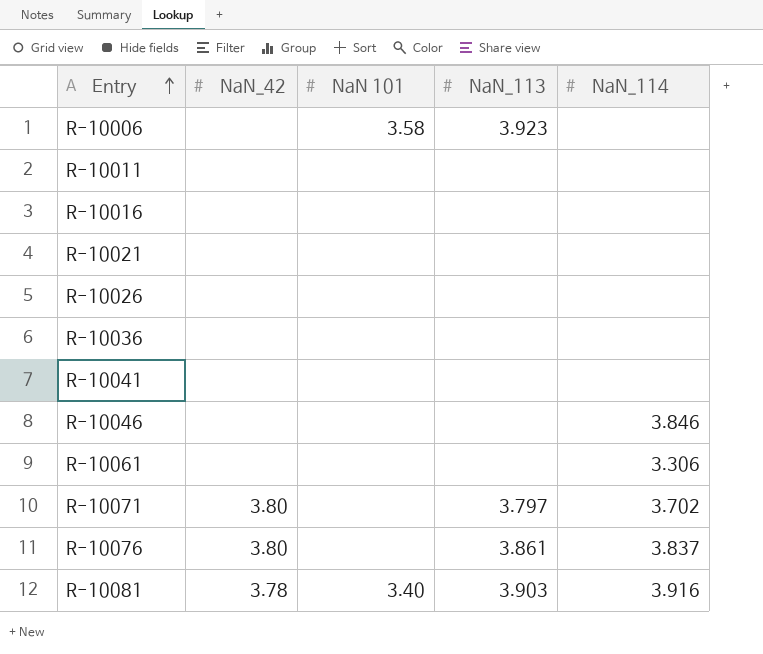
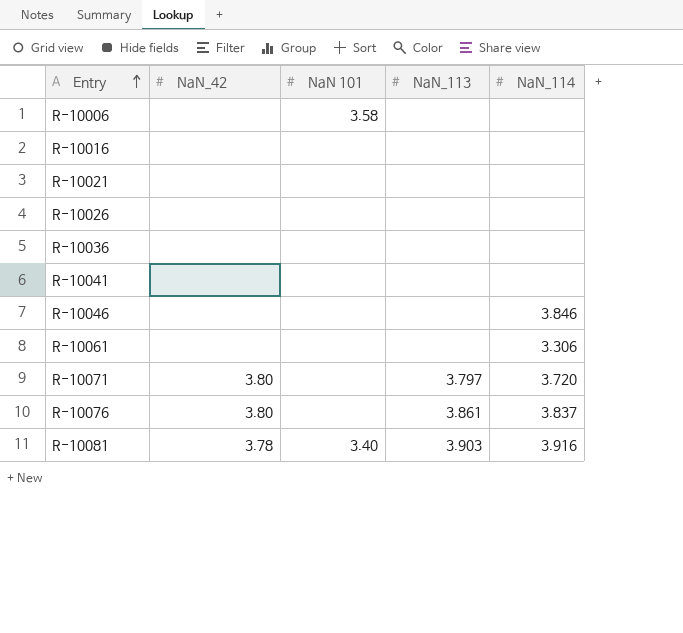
row R-10011: none | none | none | none -> none
R-10006 | NaN_113: 3.923 -> none
R-10071 | NaN_114: 3.702 -> 3.720

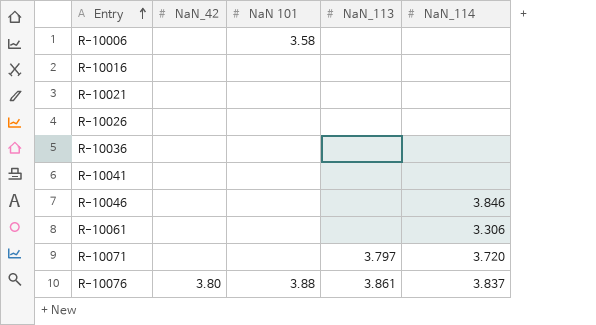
row R-10081: 3.78 | 3.40 | 3.903 | 3.916 -> none
R-10071 | NaN_42: 3.80 -> none
R-10076 | NaN 101: none -> 3.88

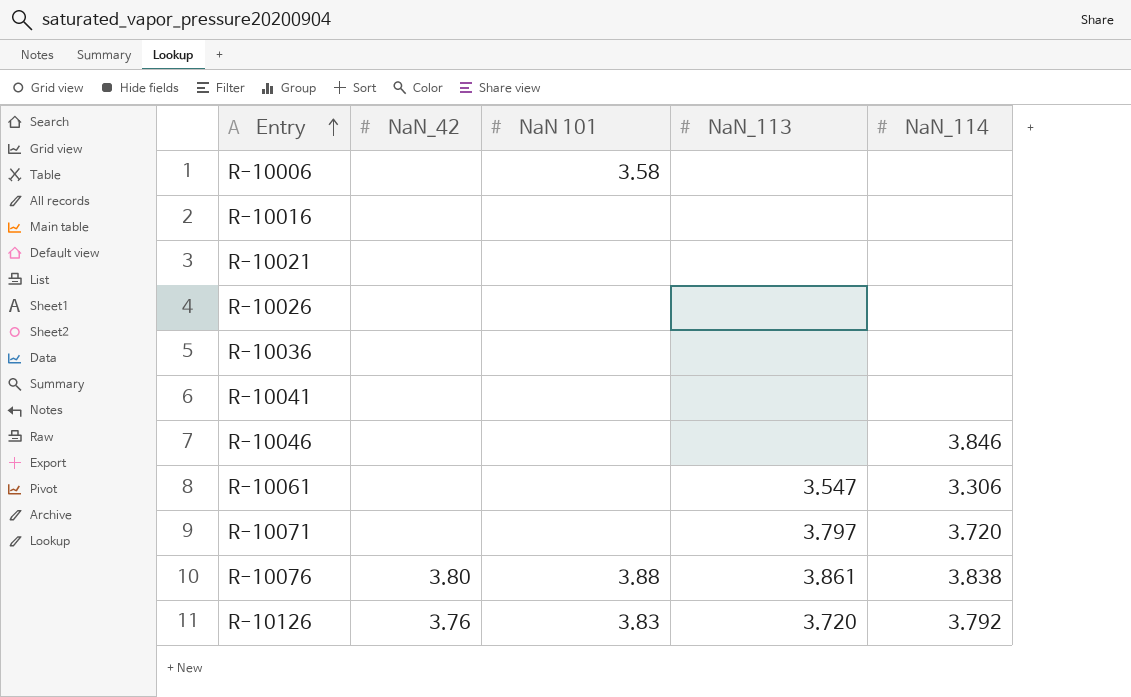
R-10061 | NaN_113: none -> 3.547
R-10076 | NaN_114: 3.837 -> 3.838
row R-10126: none -> 3.76 | 3.83 | 3.720 | 3.792

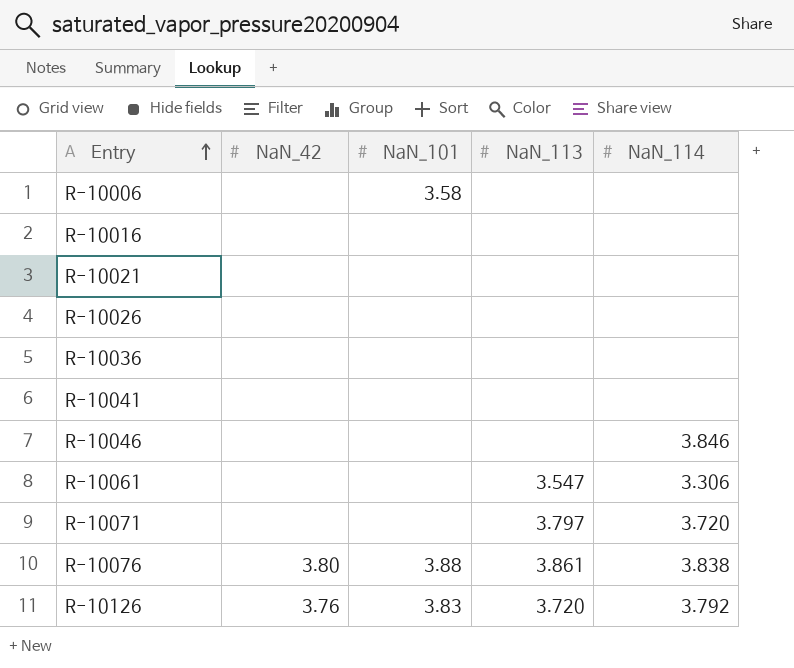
column name: NaN 101 -> NaN_101

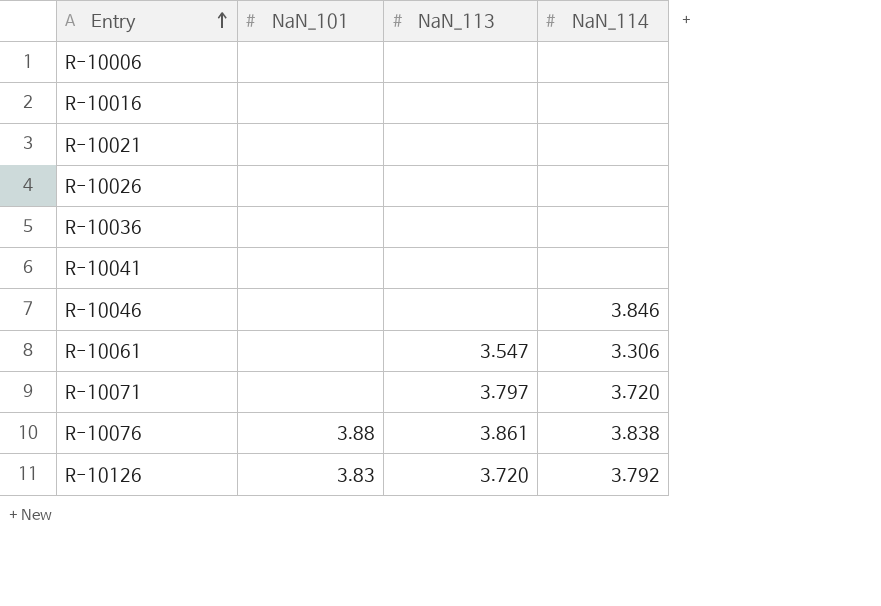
column NaN_42 | position: 2 -> none
R-10006 | NaN_101: 3.58 -> none

